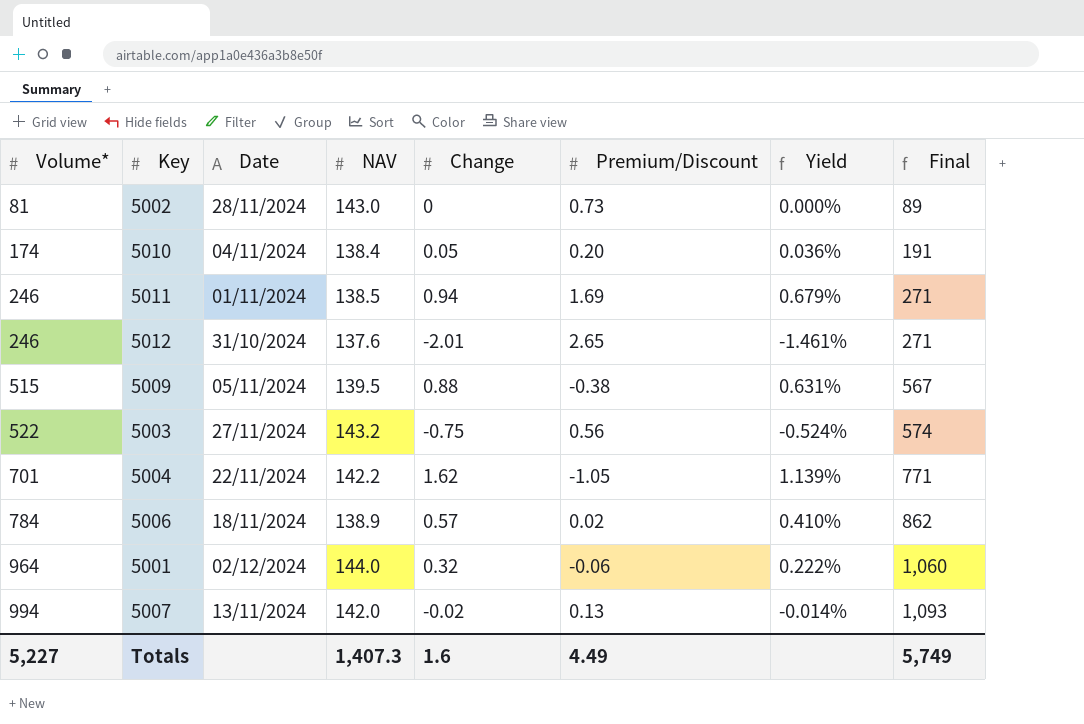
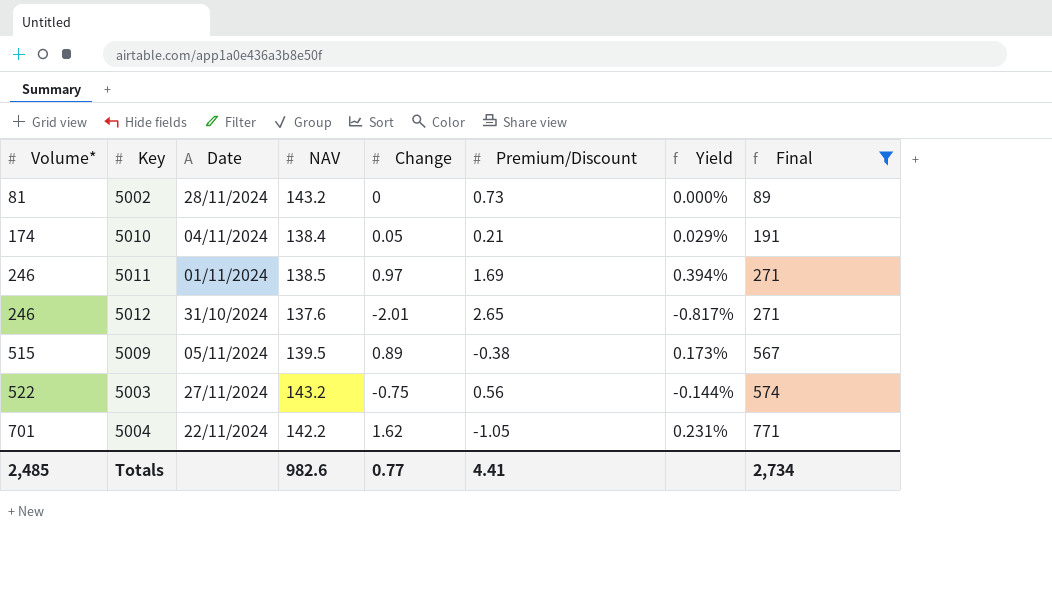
filter: none -> Final <= 771
column Yield | formula: [Change] / [NAV] -> [Change] / [Volume*]
5002 | NAV: 143.0 -> 143.2
5010 | Premium/Discount: 0.20 -> 0.21
5011 | Change: 0.94 -> 0.97
5009 | Change: 0.88 -> 0.89
Totals | Volume*: 5,227 -> 2,485
Totals | NAV: 1,407.3 -> 982.6
Totals | Change: 1.6 -> 0.77
Totals | Premium/Discount: 4.49 -> 4.41
Totals | Final: 5,749 -> 2,734

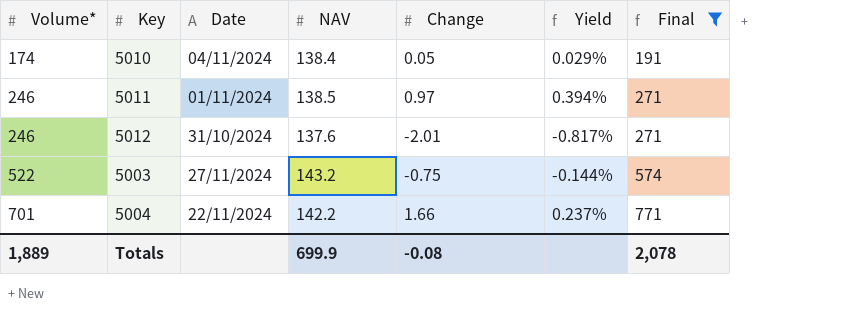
column Premium/Discount | position: 6 -> none
row 5002: 81 | 28/11/2024 | 143.2 | 0 | 0.73 | 0.000% | 89 -> none
row 5009: 515 | 05/11/2024 | 139.5 | 0.89 | -0.38 | 0.173% | 567 -> none
5004 | Change: 1.62 -> 1.66
5004 | Yield: 0.231% -> 0.237%
Totals | Volume*: 2,485 -> 1,889
Totals | NAV: 982.6 -> 699.9
Totals | Change: 0.77 -> -0.08
Totals | Final: 2,734 -> 2,078

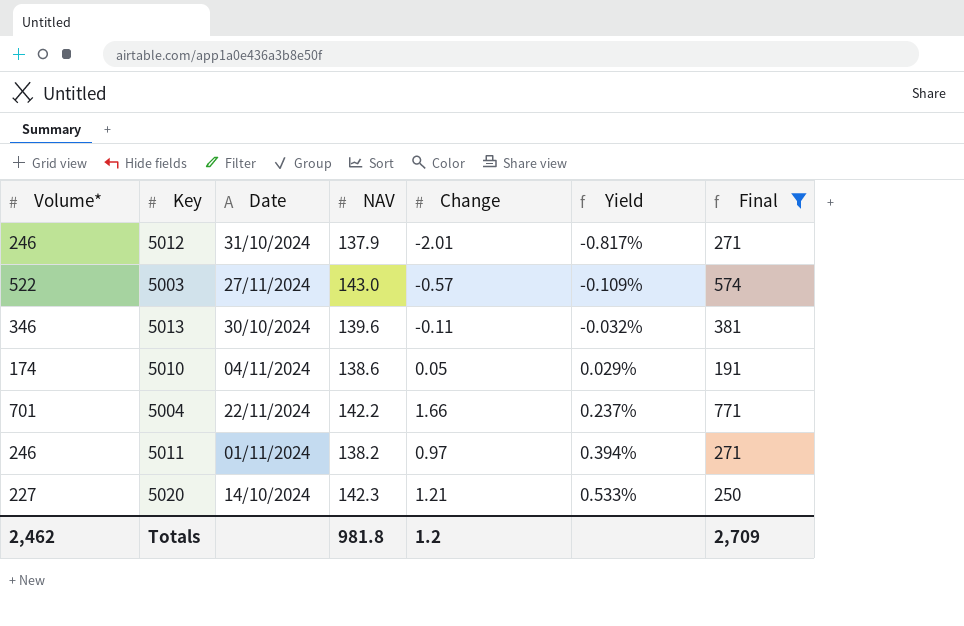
row order: Volume* ascending -> Yield ascending
5012 | NAV: 137.6 -> 137.9
5003 | NAV: 143.2 -> 143.0
5003 | Change: -0.75 -> -0.57
5003 | Yield: -0.144% -> -0.109%
row 5013: none -> 346 | 30/10/2024 | 139.6 | -0.11 | -0.032% | 381
5010 | NAV: 138.4 -> 138.6
5011 | NAV: 138.5 -> 138.2
row 5020: none -> 227 | 14/10/2024 | 142.3 | 1.21 | 0.533% | 250
Totals | Volume*: 1,889 -> 2,462
Totals | NAV: 699.9 -> 981.8
Totals | Change: -0.08 -> 1.2
Totals | Final: 2,078 -> 2,709

